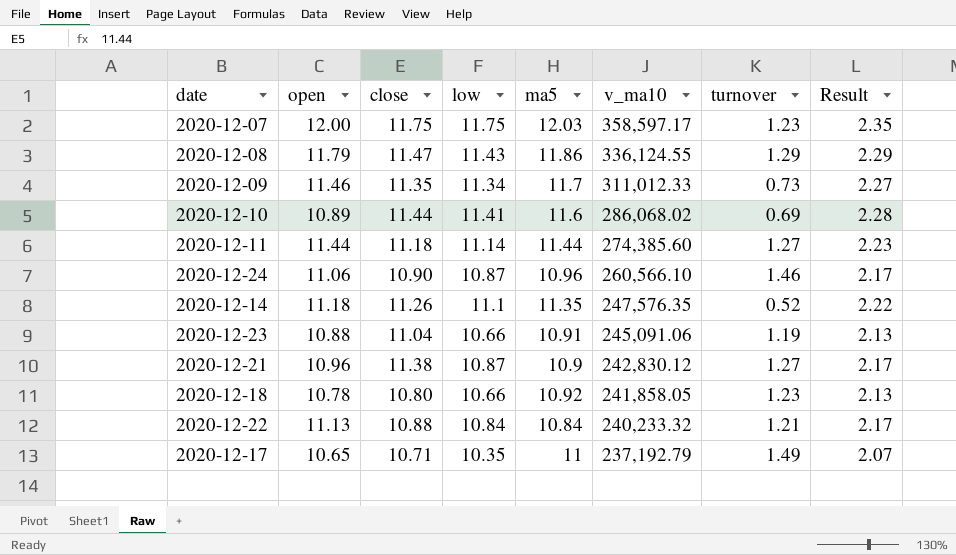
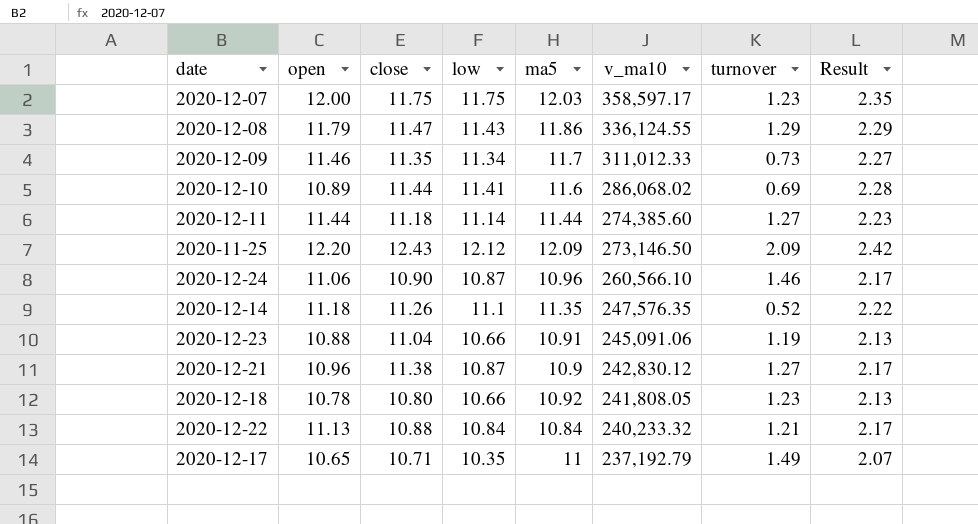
row 2020-11-25: none -> 12.20 | 12.43 | 12.12 | 12.09 | 273,146.50 | 2.09 | 2.42
2020-12-18 | v_ma10: 241,858.05 -> 241,808.05

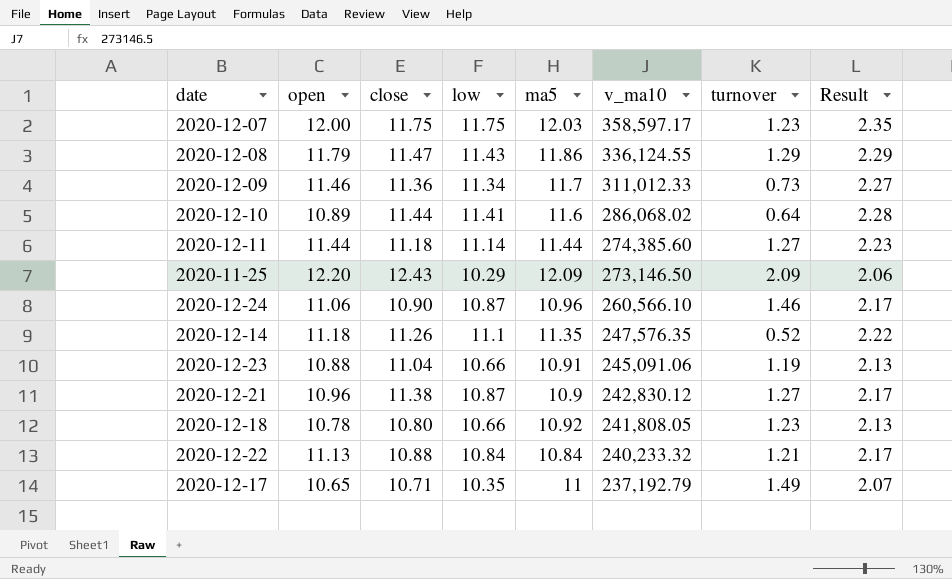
2020-12-09 | close: 11.35 -> 11.36
2020-12-10 | turnover: 0.69 -> 0.64
2020-11-25 | low: 12.12 -> 10.29
2020-11-25 | Result: 2.42 -> 2.06

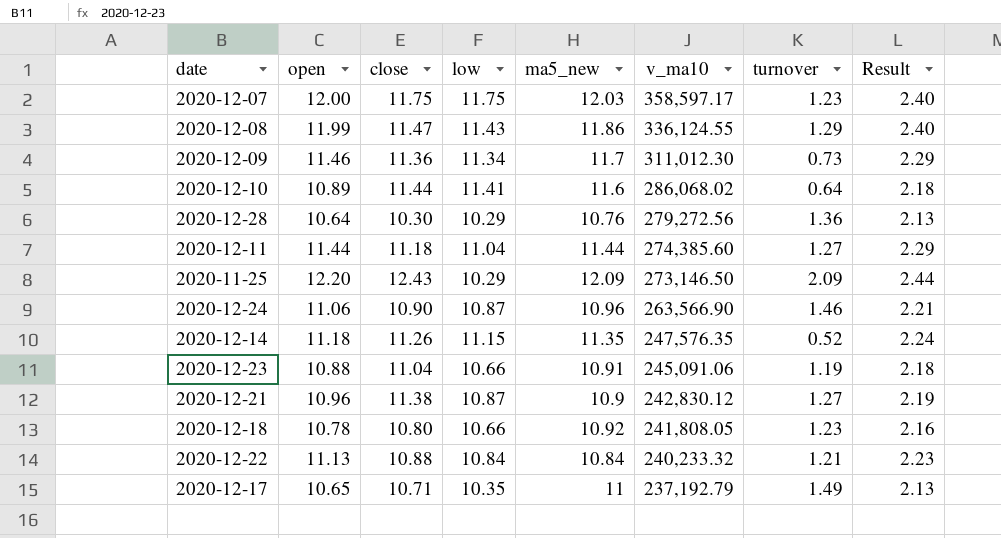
column name: ma5 -> ma5_new
column Result | formula: [low] * 0.2 -> [open] * 0.2
2020-12-08 | open: 11.79 -> 11.99
2020-12-09 | v_ma10: 311,012.33 -> 311,012.30
row 2020-12-28: none -> 10.64 | 10.30 | 10.29 | 10.76 | 279,272.56 | 1.36 | 2.13
2020-12-11 | low: 11.14 -> 11.04
2020-12-24 | v_ma10: 260,566.10 -> 263,566.90
2020-12-14 | low: 11.1 -> 11.15

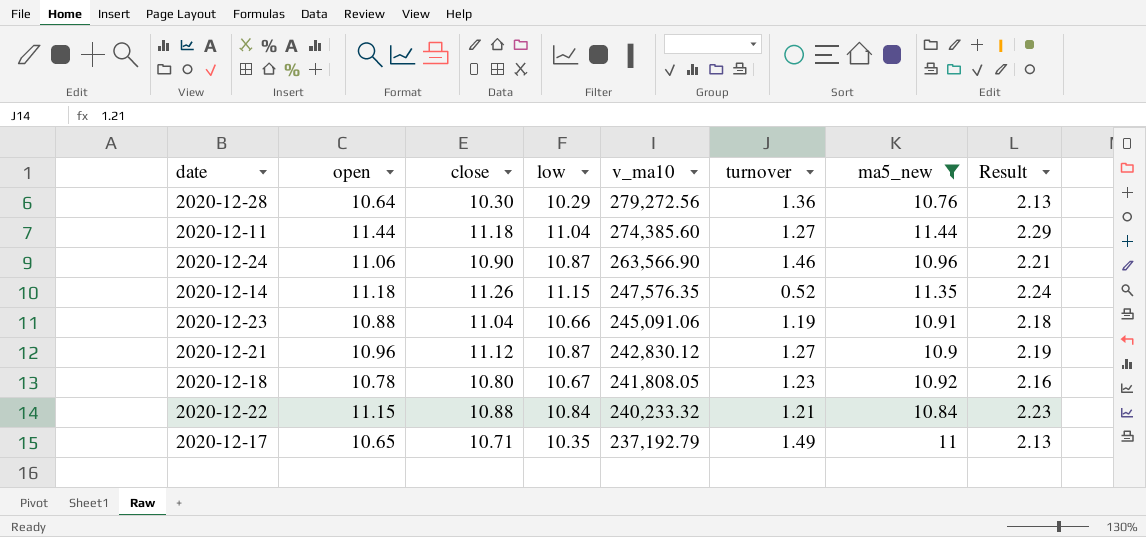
filter: none -> ma5_new <= 11.44
column ma5_new | position: 5 -> 7
2020-12-21 | close: 11.38 -> 11.12
2020-12-18 | low: 10.66 -> 10.67
2020-12-22 | open: 11.13 -> 11.15

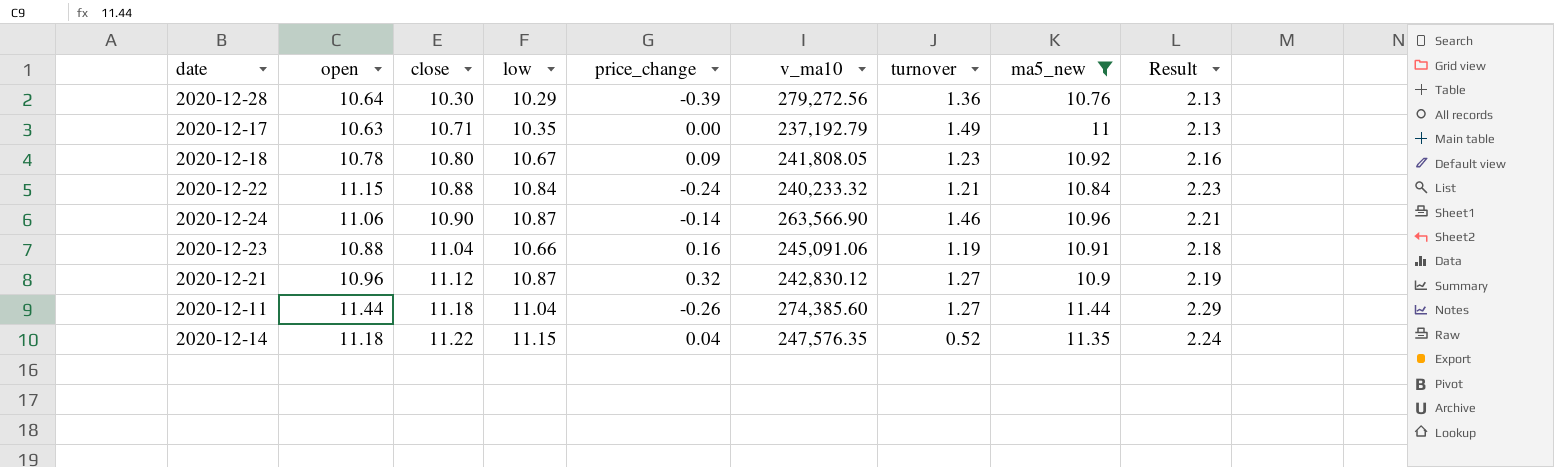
row order: v_ma10 descending -> close ascending
column price_change | position: none -> 5
2020-12-17 | open: 10.65 -> 10.63
2020-12-14 | close: 11.26 -> 11.22

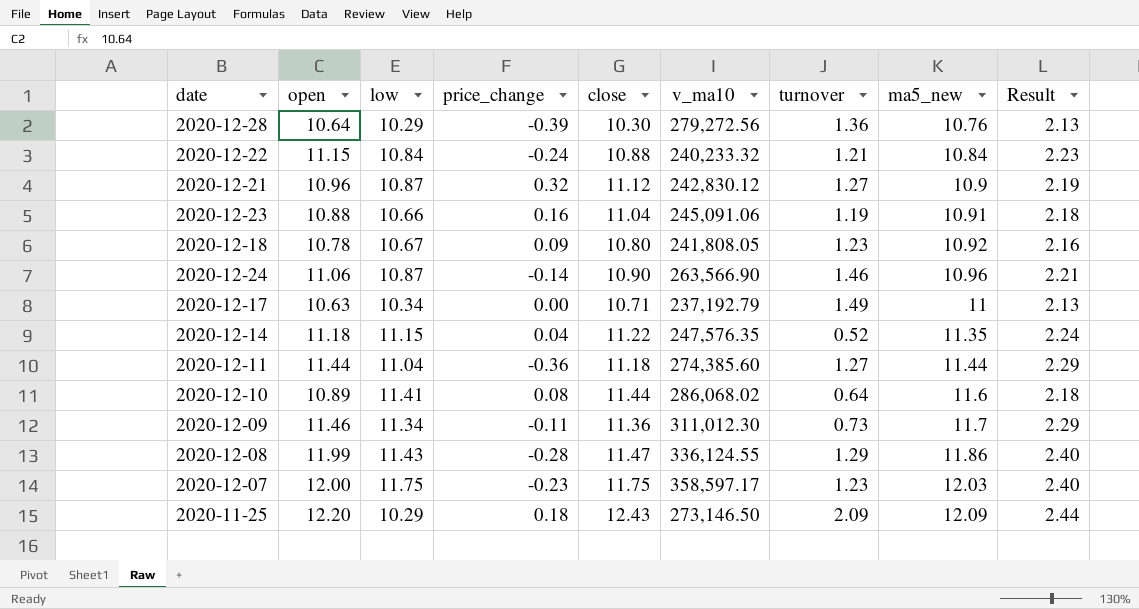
filter: ma5_new <= 11.44 -> none
row order: close ascending -> ma5_new ascending
column close | position: 3 -> 5
2020-12-17 | low: 10.35 -> 10.34
2020-12-11 | price_change: -0.26 -> -0.36

